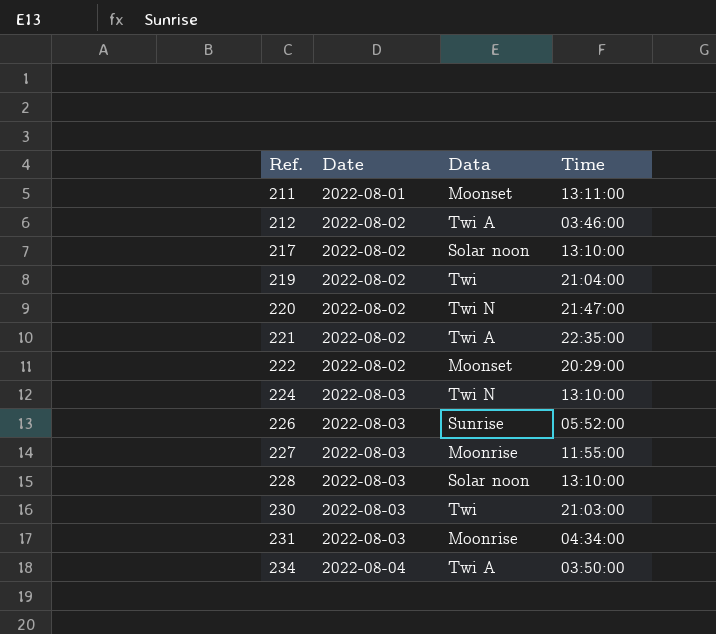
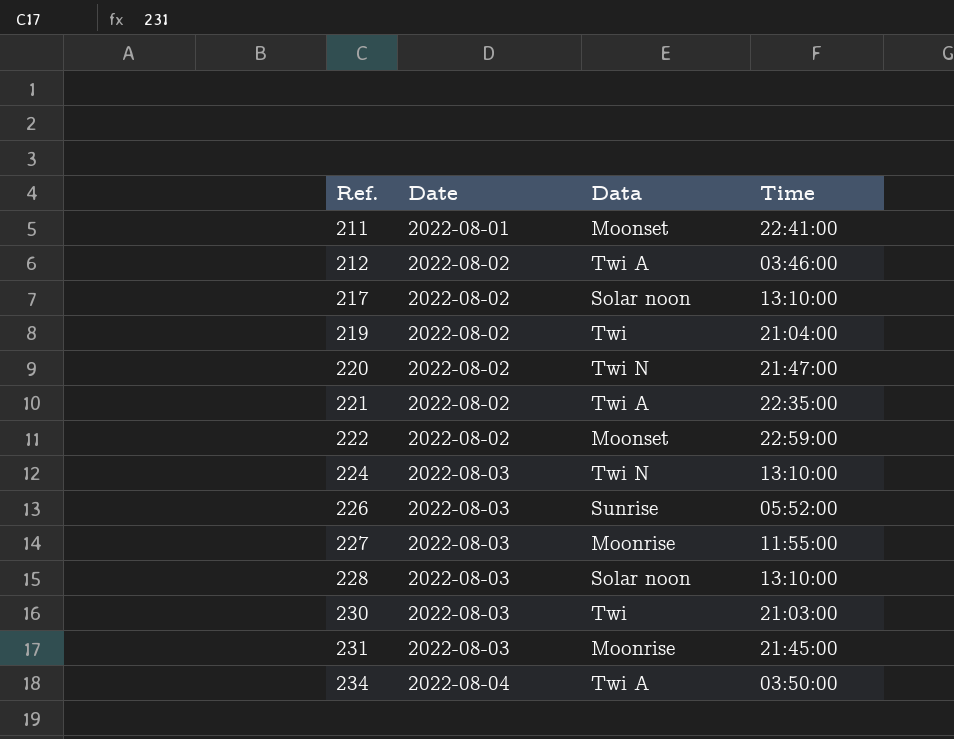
211 | Time: 13:11:00 -> 22:41:00
222 | Time: 20:29:00 -> 22:59:00
231 | Time: 04:34:00 -> 21:45:00

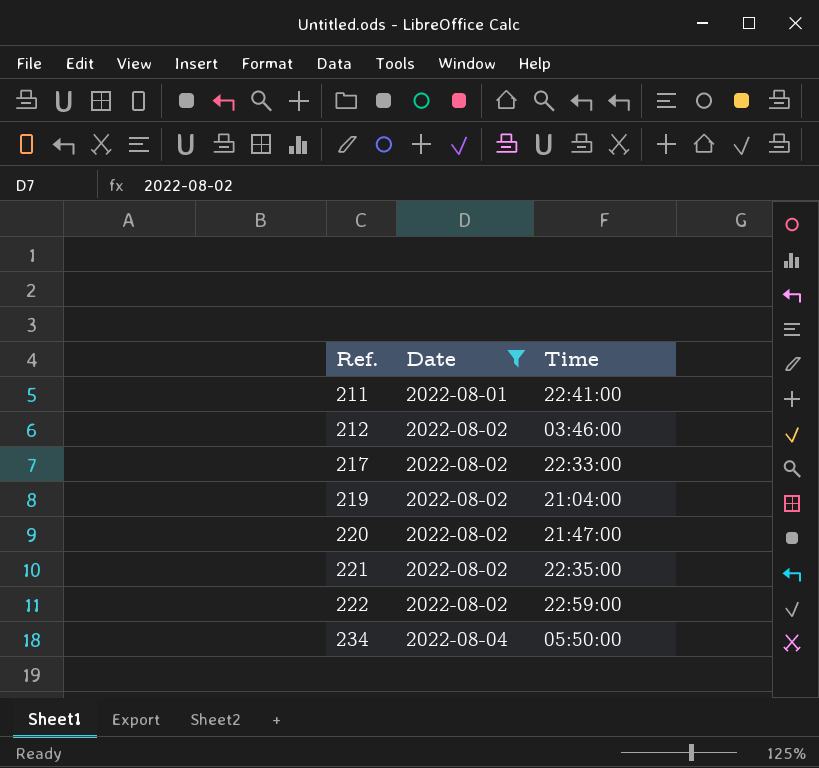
filter: none -> Date != 2022-08-03
column Data | position: 3 -> none
217 | Time: 13:10:00 -> 22:33:00
234 | Time: 03:50:00 -> 05:50:00

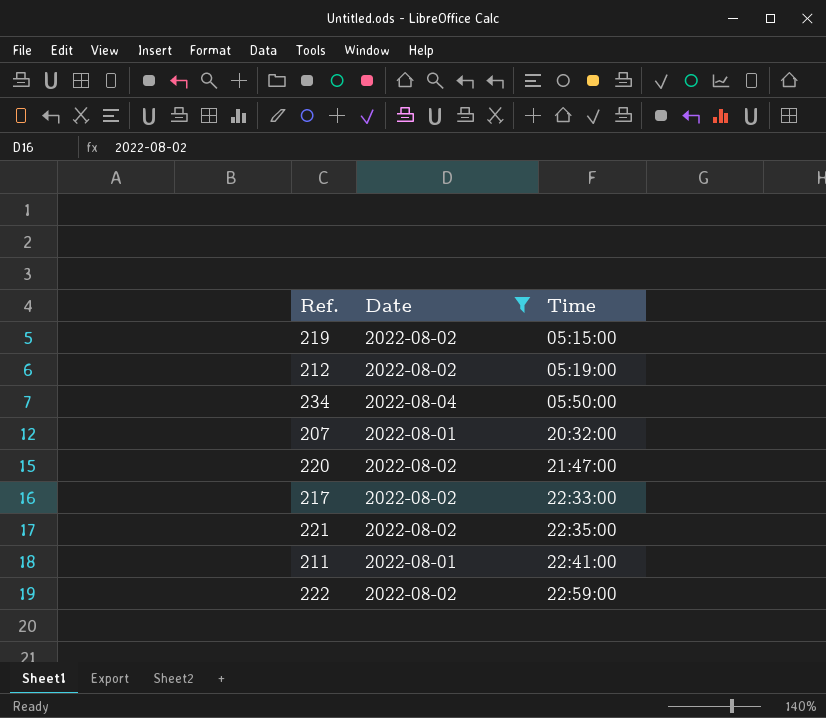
row order: Ref. ascending -> Time ascending
219 | Time: 21:04:00 -> 05:15:00
212 | Time: 03:46:00 -> 05:19:00
row 207: none -> 2022-08-01 | 20:32:00

